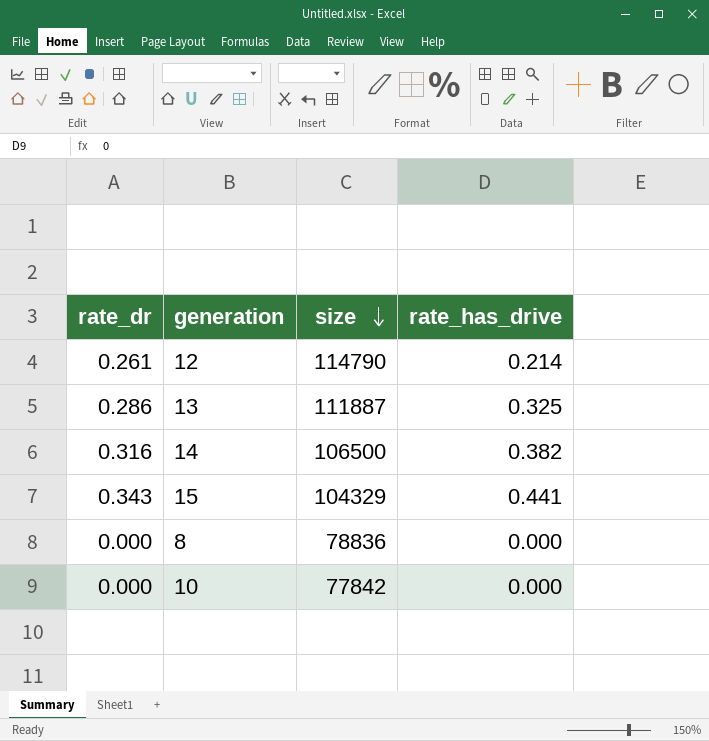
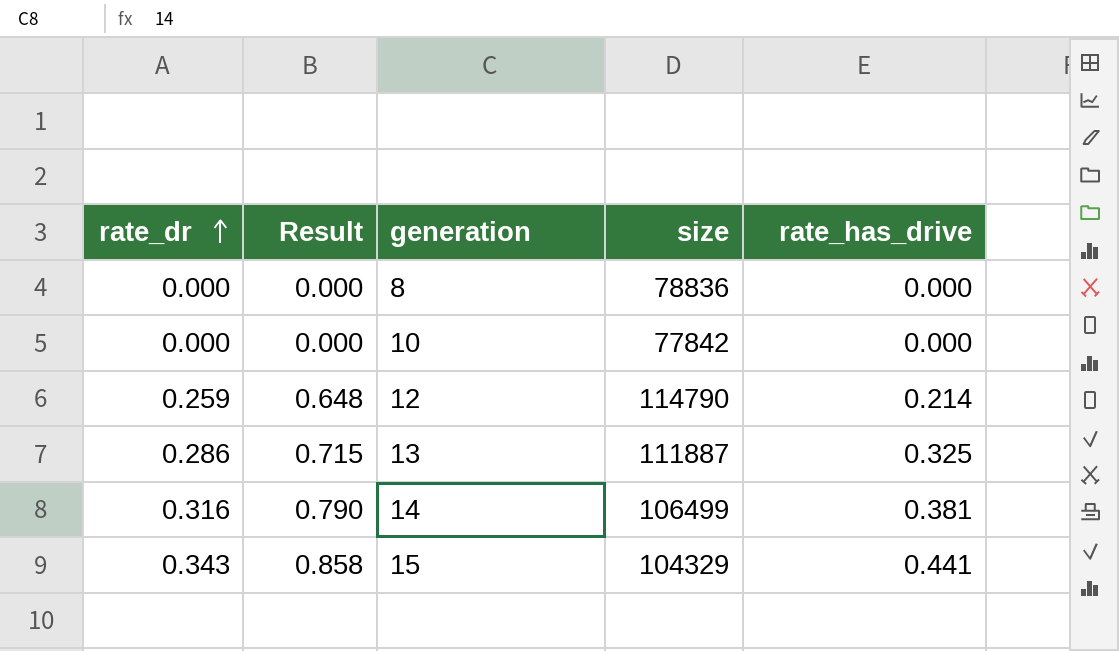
row order: size descending -> rate_dr ascending
column Result | formula: none -> [rate_dr] * 2.5
12 | rate_dr: 0.261 -> 0.259
14 | size: 106500 -> 106499
14 | rate_has_drive: 0.382 -> 0.381

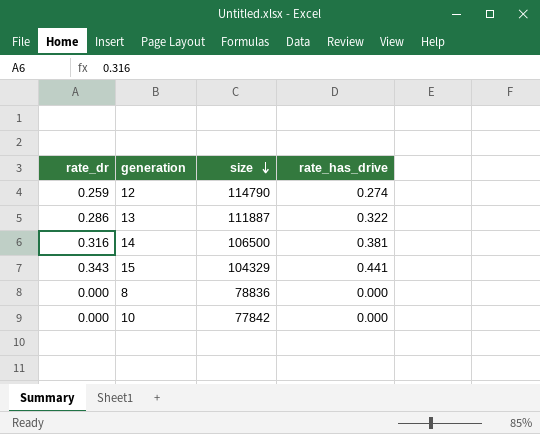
row order: rate_dr ascending -> size descending
column Result | formula: [rate_dr] * 2.5 -> none
12 | rate_has_drive: 0.214 -> 0.274
13 | rate_has_drive: 0.325 -> 0.322
14 | size: 106499 -> 106500

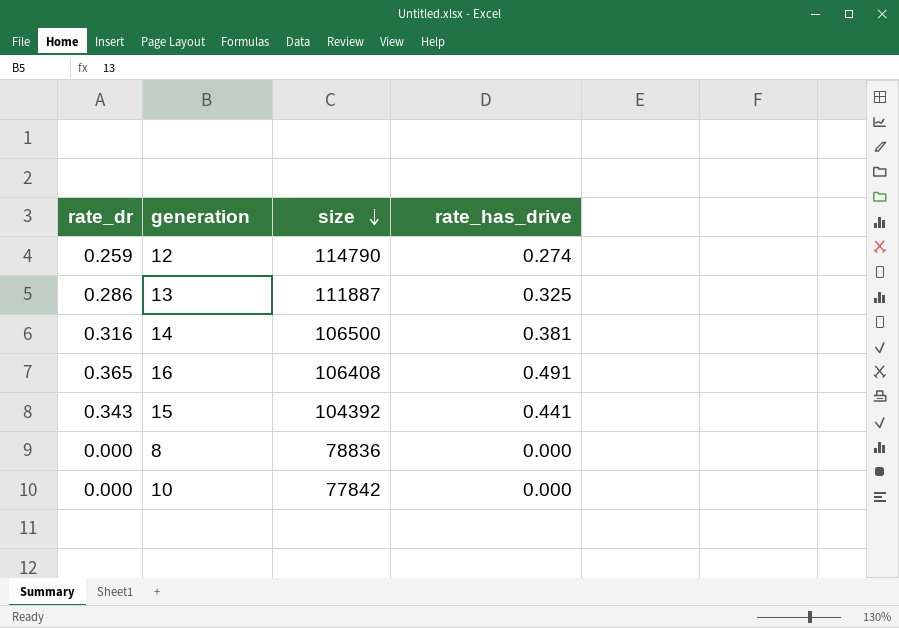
13 | rate_has_drive: 0.322 -> 0.325
row 16: none -> 0.365 | 106408 | 0.491
15 | size: 104329 -> 104392

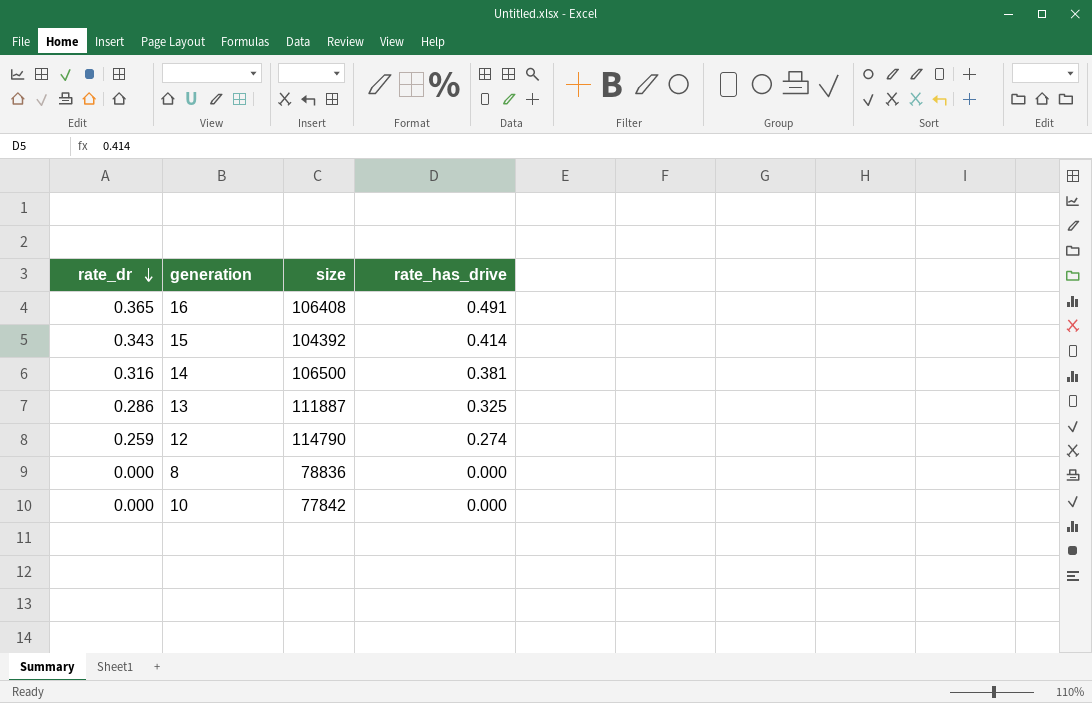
row order: size descending -> rate_dr descending
15 | rate_has_drive: 0.441 -> 0.414

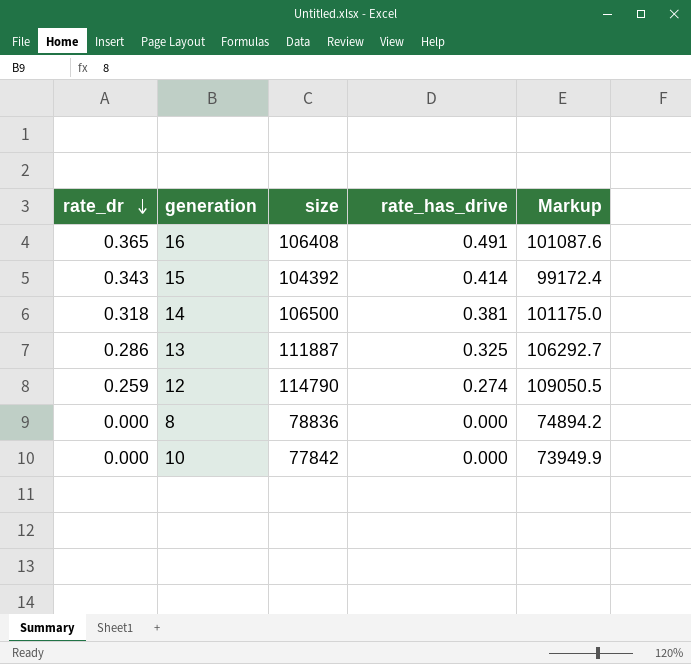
column Markup | formula: none -> [size] * 0.95
14 | rate_dr: 0.316 -> 0.318

